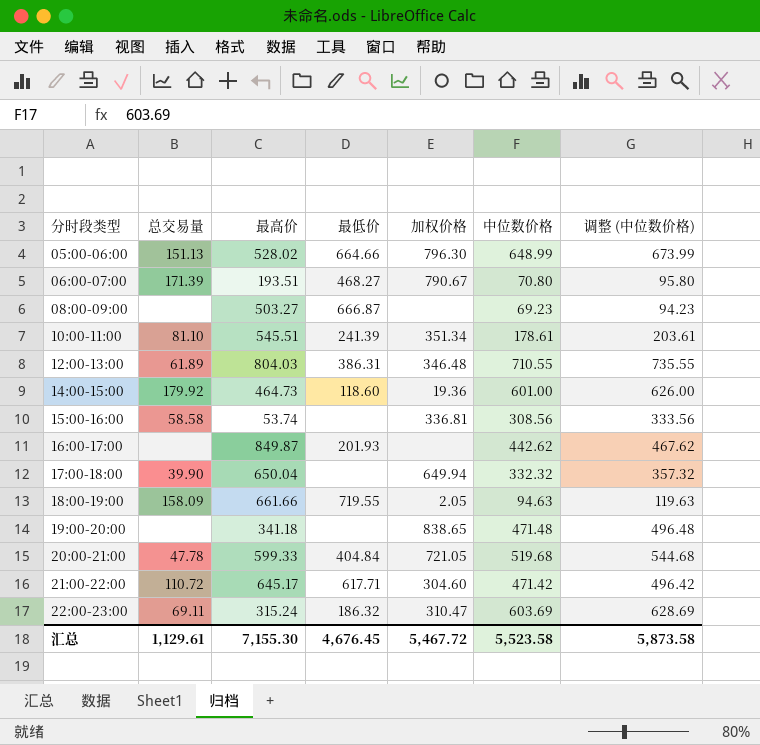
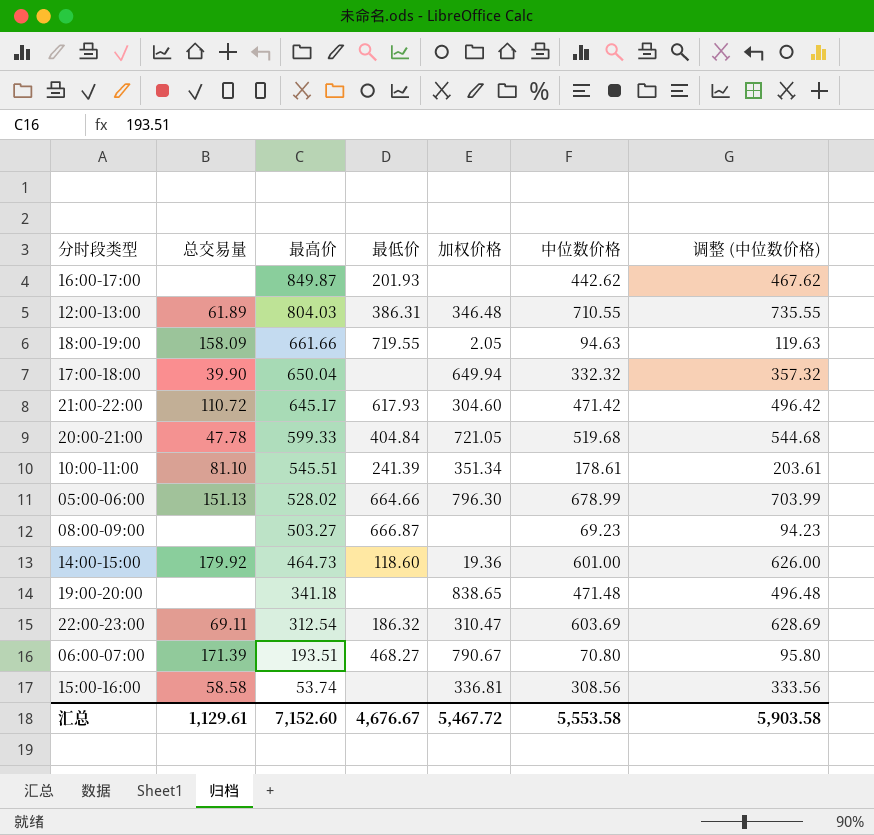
row order: 分时段类型 ascending -> 最高价 descending
21:00-22:00 | 最低价: 617.71 -> 617.93
05:00-06:00 | 中位数价格: 648.99 -> 678.99
05:00-06:00 | 调整 (中位数价格): 673.99 -> 703.99
22:00-23:00 | 最高价: 315.24 -> 312.54
汇总 | 最高价: 7,155.30 -> 7,152.60
汇总 | 最低价: 4,676.45 -> 4,676.67
汇总 | 中位数价格: 5,523.58 -> 5,553.58
汇总 | 调整 (中位数价格): 5,873.58 -> 5,903.58

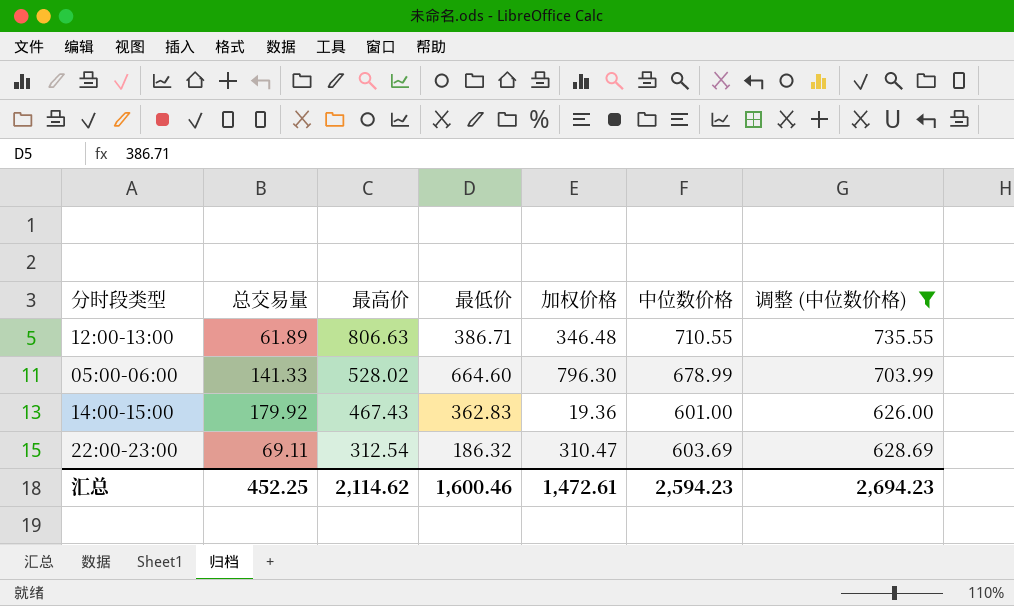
filter: none -> 调整 (中位数价格) >= 626.00
12:00-13:00 | 最高价: 804.03 -> 806.63
12:00-13:00 | 最低价: 386.31 -> 386.71
05:00-06:00 | 总交易量: 151.13 -> 141.33
05:00-06:00 | 最低价: 664.66 -> 664.60
14:00-15:00 | 最高价: 464.73 -> 467.43
14:00-15:00 | 最低价: 118.60 -> 362.83
汇总 | 总交易量: 1,129.61 -> 452.25
汇总 | 最高价: 7,152.60 -> 2,114.62
汇总 | 最低价: 4,676.67 -> 1,600.46
汇总 | 加权价格: 5,467.72 -> 1,472.61
汇总 | 中位数价格: 5,553.58 -> 2,594.23
汇总 | 调整 (中位数价格): 5,903.58 -> 2,694.23

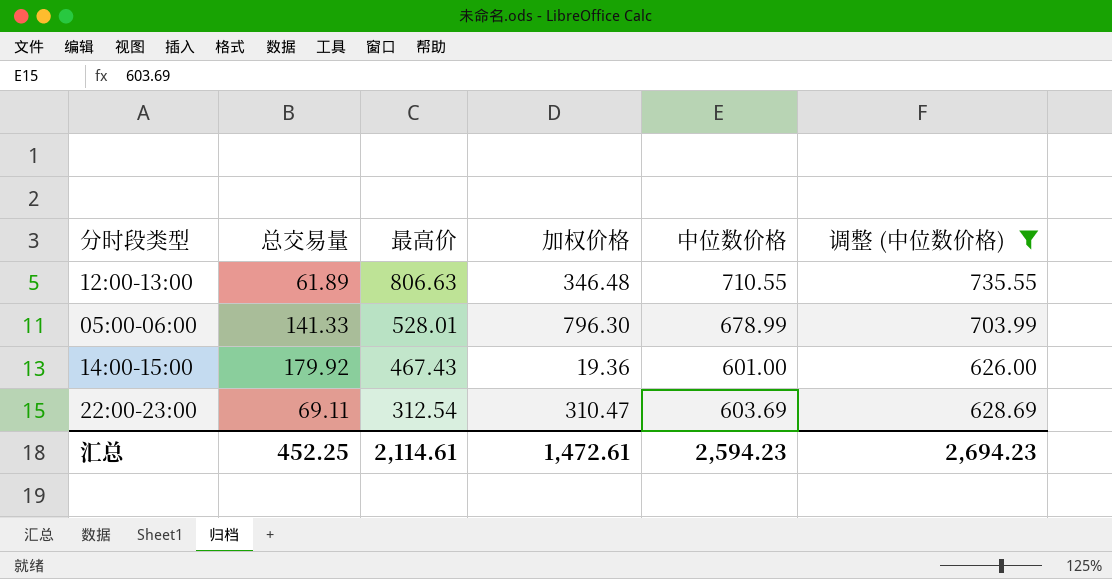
column 最低价 | position: 4 -> none
05:00-06:00 | 最高价: 528.02 -> 528.01
汇总 | 最高价: 2,114.62 -> 2,114.61

